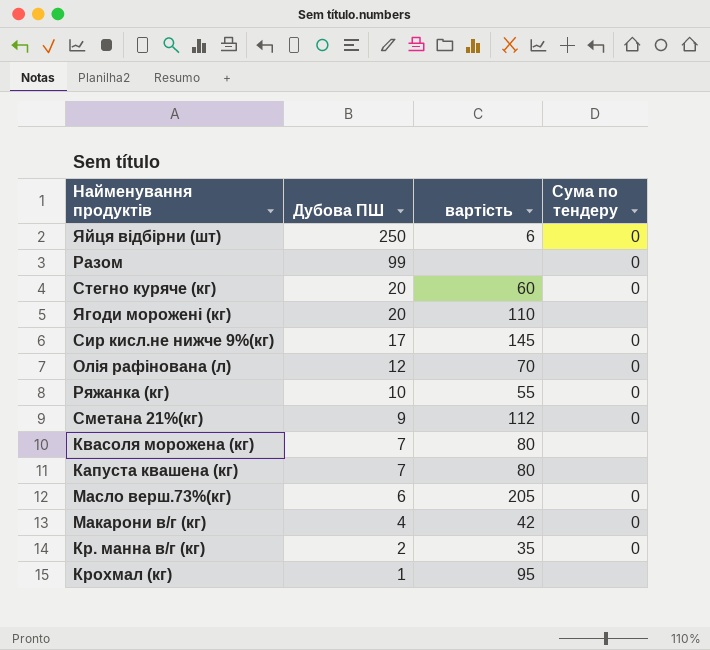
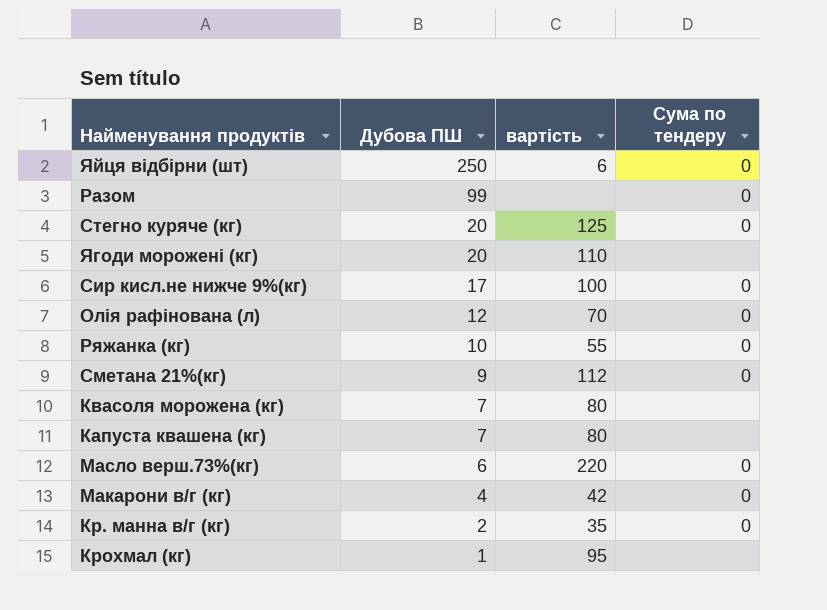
Стегно куряче (кг) | вартість: 60 -> 125
Сир кисл.не нижче 9%(кг) | вартість: 145 -> 100
Масло верш.73%(кг) | вартість: 205 -> 220

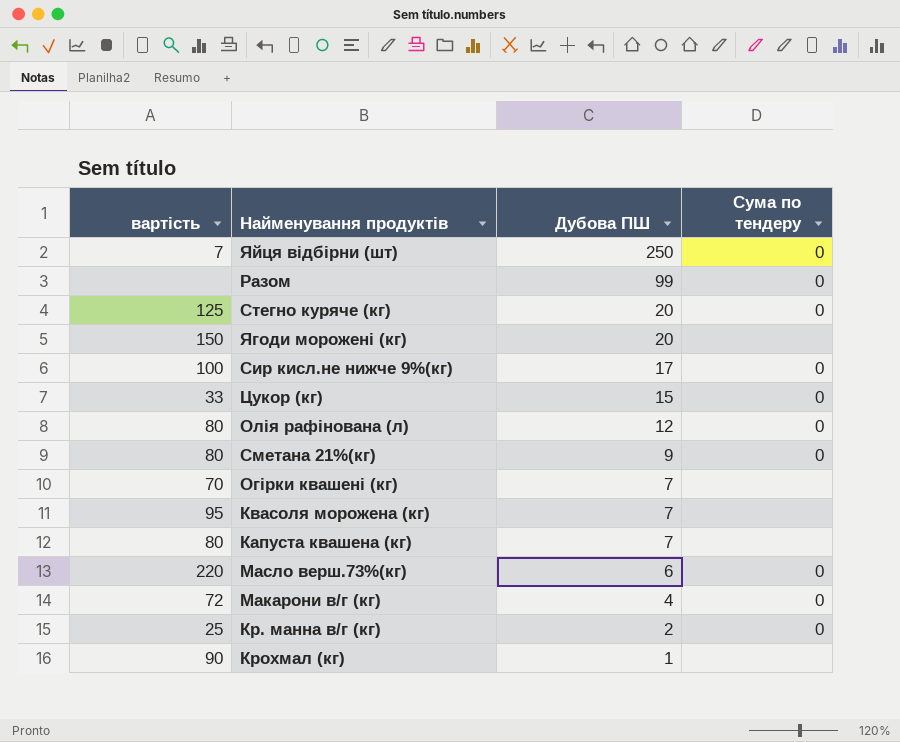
column вартість | position: 3 -> 1
row Ряжанка (кг): 10 | 55 | 0 -> none
Яйця відбірни (шт) | вартість: 6 -> 7
Ягоди морожені (кг) | вартість: 110 -> 150
row Цукор (кг): none -> 33 | 15 | 0
Олія рафінована (л) | вартість: 70 -> 80
Сметана 21%(кг) | вартість: 112 -> 80
row Огірки квашені (кг): none -> 70 | 7 | none
Квасоля морожена (кг) | вартість: 80 -> 95
Макарони в/г (кг) | вартість: 42 -> 72
Кр. манна в/г (кг) | вартість: 35 -> 25
Крохмал (кг) | вартість: 95 -> 90

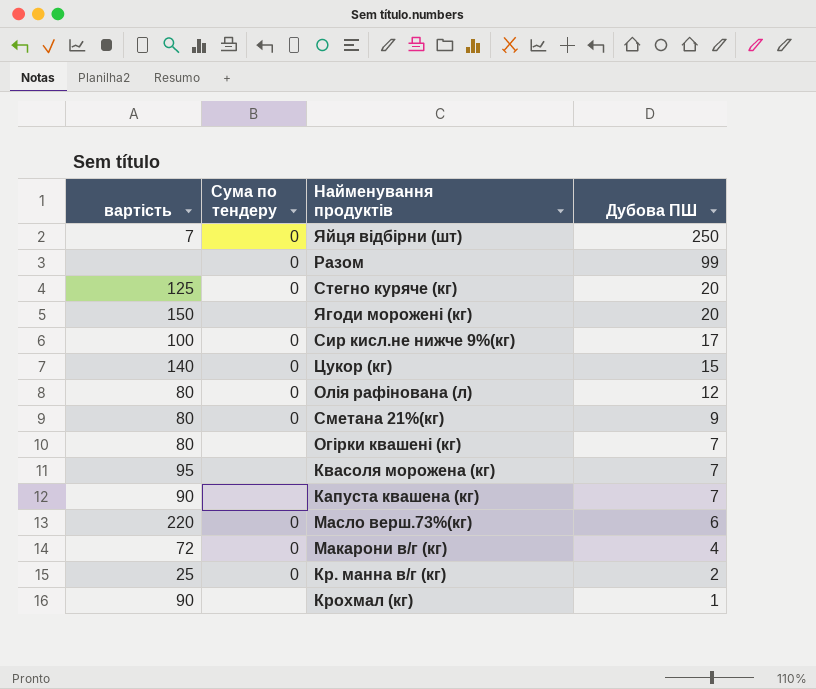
column Сума по тендеру | position: 4 -> 2
Цукор (кг) | вартість: 33 -> 140
Огірки квашені (кг) | вартість: 70 -> 80
Капуста квашена (кг) | вартість: 80 -> 90

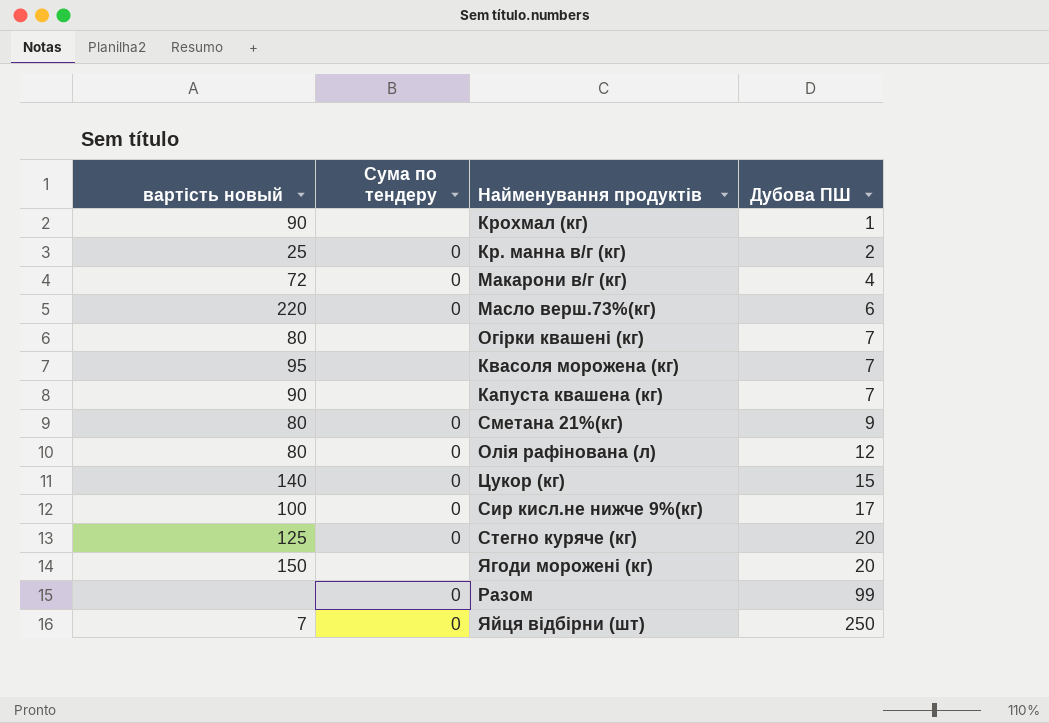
row order: Дубова ПШ descending -> Дубова ПШ ascending
column name: вартість -> вартість новый

